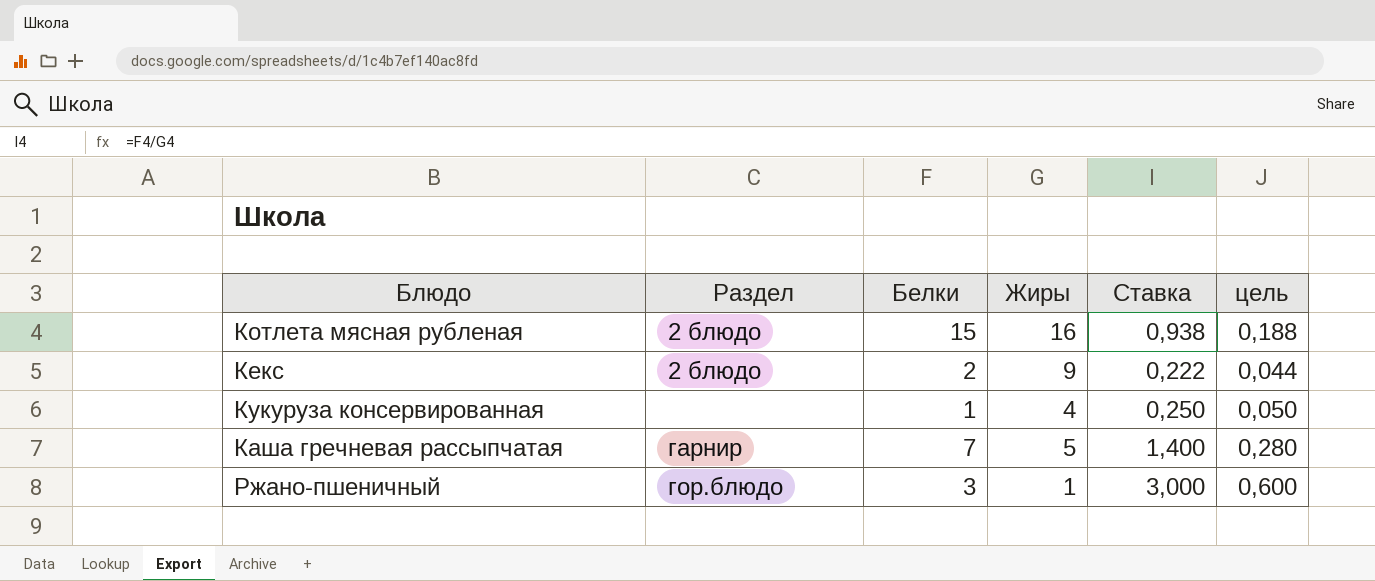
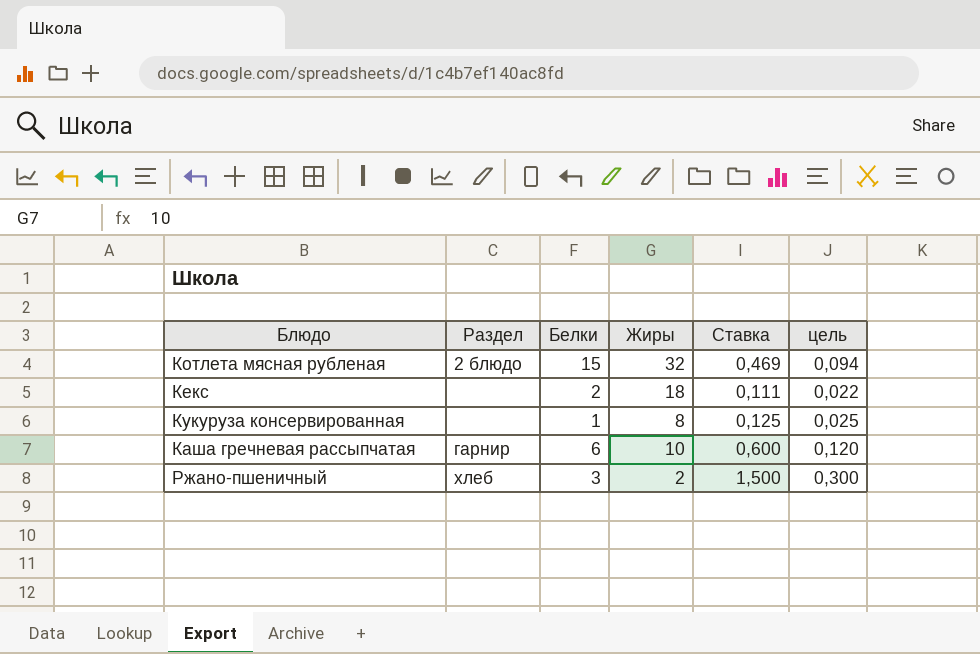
Котлета мясная рубленая | Жиры: 16 -> 32
Котлета мясная рубленая | Ставка: 0,938 -> 0,469
Котлета мясная рубленая | цель: 0,188 -> 0,094
Кекс | Раздел: 2 блюдо -> none
Кекс | Жиры: 9 -> 18
Кекс | Ставка: 0,222 -> 0,111
Кекс | цель: 0,044 -> 0,022
Кукуруза консервированная | Жиры: 4 -> 8
Кукуруза консервированная | Ставка: 0,250 -> 0,125
Кукуруза консервированная | цель: 0,050 -> 0,025
Каша гречневая рассыпчатая | Белки: 7 -> 6
Каша гречневая рассыпчатая | Жиры: 5 -> 10
Каша гречневая рассыпчатая | Ставка: 1,400 -> 0,600
Каша гречневая рассыпчатая | цель: 0,280 -> 0,120
Ржано-пшеничный | Раздел: гор.блюдо -> хлеб
Ржано-пшеничный | Жиры: 1 -> 2
Ржано-пшеничный | Ставка: 3,000 -> 1,500
Ржано-пшеничный | цель: 0,600 -> 0,300

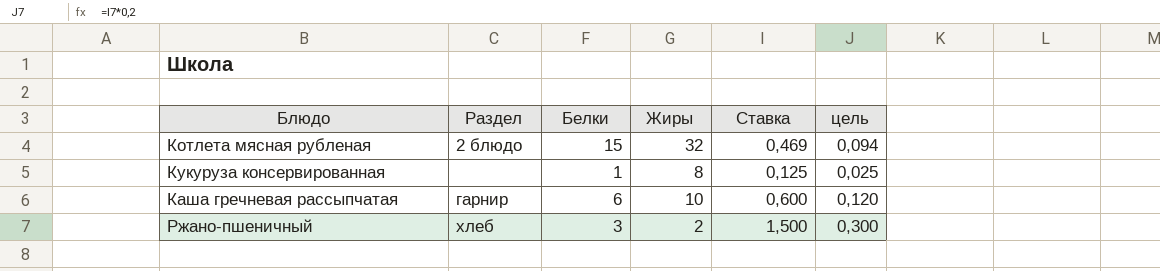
row Кекс: none | 2 | 18 | 0,111 | 0,022 -> none

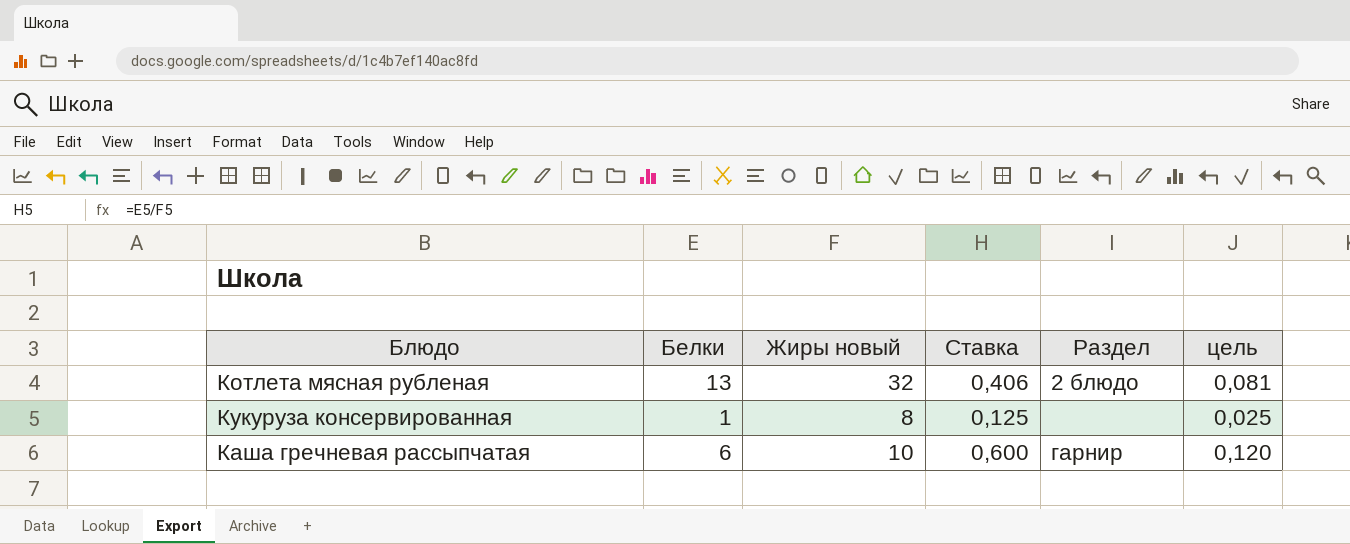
column name: Жиры -> Жиры новый
column Раздел | position: 2 -> 5
row Ржано-пшеничный: хлеб | 3 | 2 | 1,500 | 0,300 -> none
Котлета мясная рубленая | Белки: 15 -> 13
Котлета мясная рубленая | Ставка: 0,469 -> 0,406
Котлета мясная рубленая | цель: 0,094 -> 0,081

